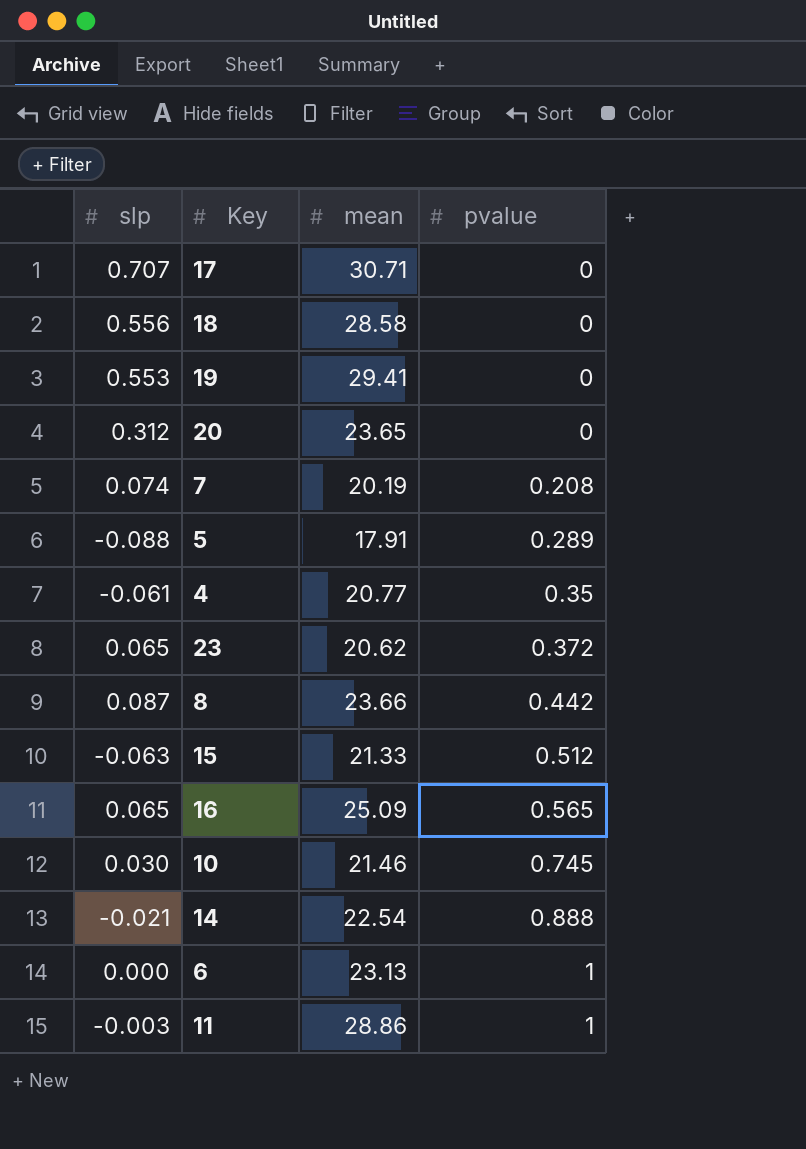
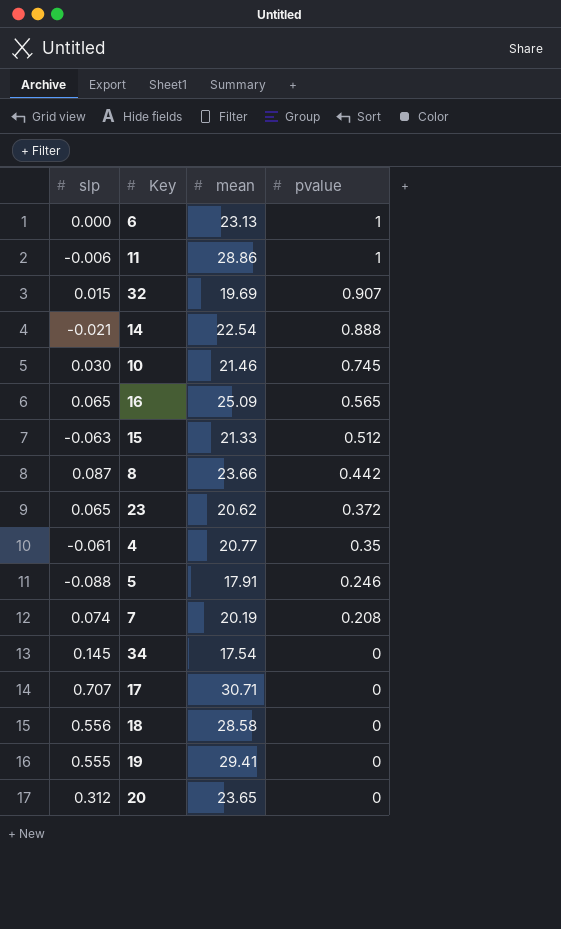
row order: pvalue ascending -> pvalue descending
11 | slp: -0.003 -> -0.006
row 32: none -> 0.015 | 19.69 | 0.907
5 | pvalue: 0.289 -> 0.246
row 34: none -> 0.145 | 17.54 | 0
19 | slp: 0.553 -> 0.555

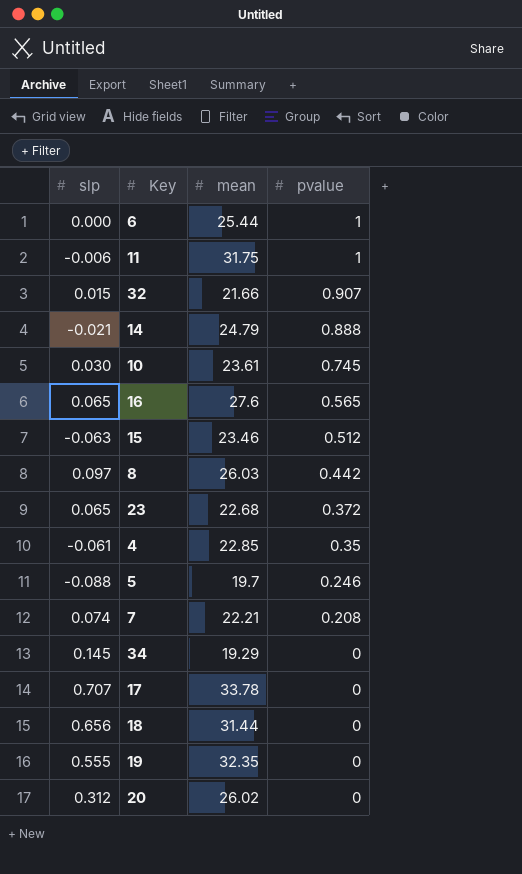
6 | mean: 23.13 -> 25.44
11 | mean: 28.86 -> 31.75
32 | mean: 19.69 -> 21.66
14 | mean: 22.54 -> 24.79
10 | mean: 21.46 -> 23.61
16 | mean: 25.09 -> 27.6
15 | mean: 21.33 -> 23.46
8 | slp: 0.087 -> 0.097
8 | mean: 23.66 -> 26.03
23 | mean: 20.62 -> 22.68
4 | mean: 20.77 -> 22.85
5 | mean: 17.91 -> 19.7
7 | mean: 20.19 -> 22.21
34 | mean: 17.54 -> 19.29
17 | mean: 30.71 -> 33.78
18 | slp: 0.556 -> 0.656
18 | mean: 28.58 -> 31.44
19 | mean: 29.41 -> 32.35
20 | mean: 23.65 -> 26.02

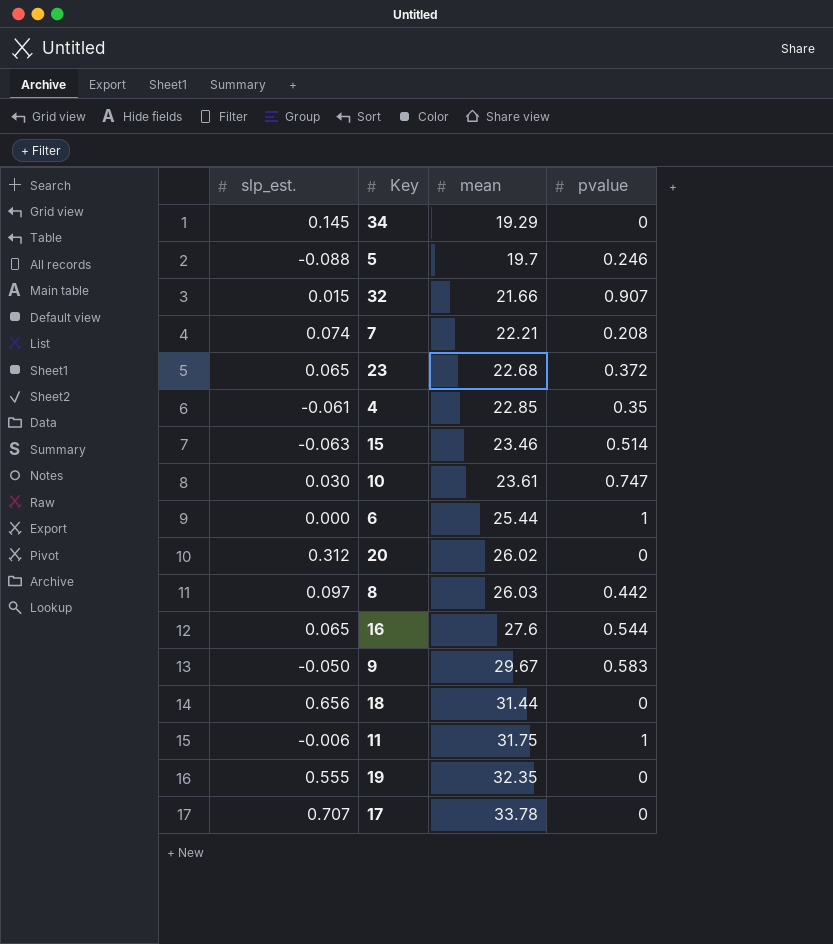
row order: pvalue descending -> mean ascending
column name: slp -> slp_est.
row 14: -0.021 | 24.79 | 0.888 -> none
15 | pvalue: 0.512 -> 0.514
10 | pvalue: 0.745 -> 0.747
16 | pvalue: 0.565 -> 0.544
row 9: none -> -0.050 | 29.67 | 0.583

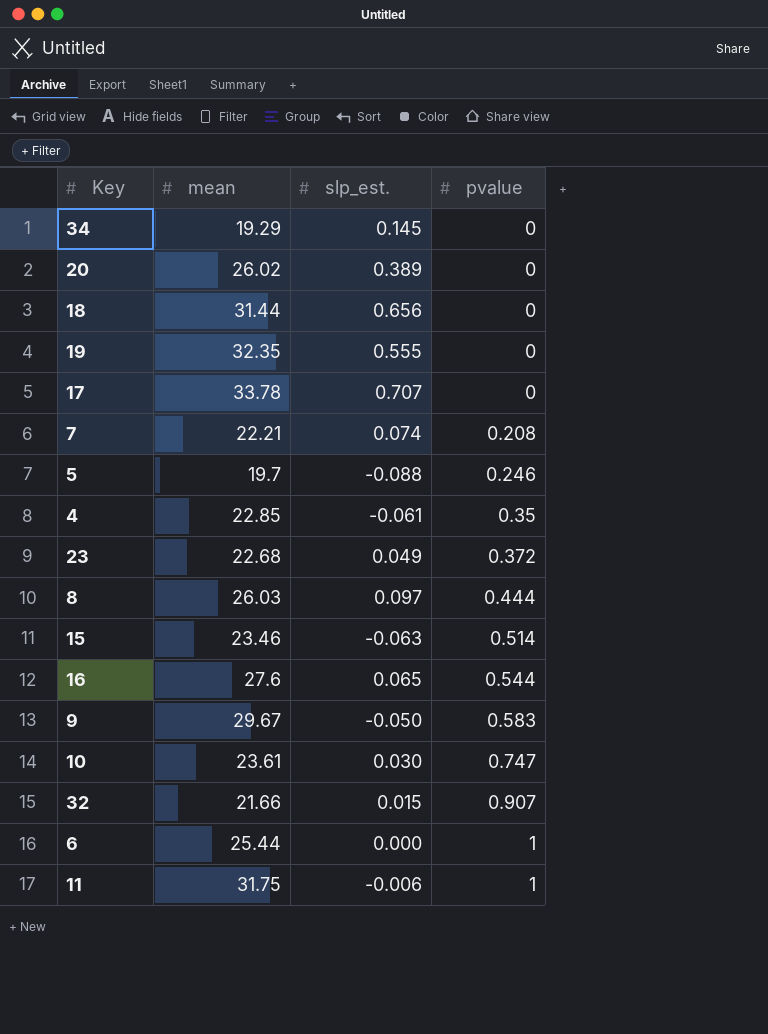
row order: mean ascending -> pvalue ascending
column slp_est. | position: 1 -> 3
20 | slp_est.: 0.312 -> 0.389
23 | slp_est.: 0.065 -> 0.049
8 | pvalue: 0.442 -> 0.444

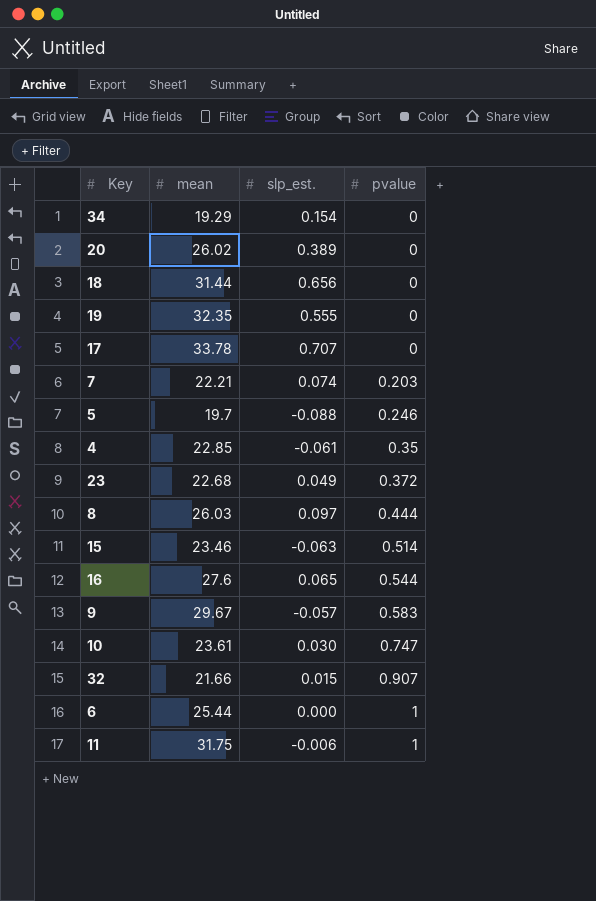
34 | slp_est.: 0.145 -> 0.154
7 | pvalue: 0.208 -> 0.203
9 | slp_est.: -0.050 -> -0.057

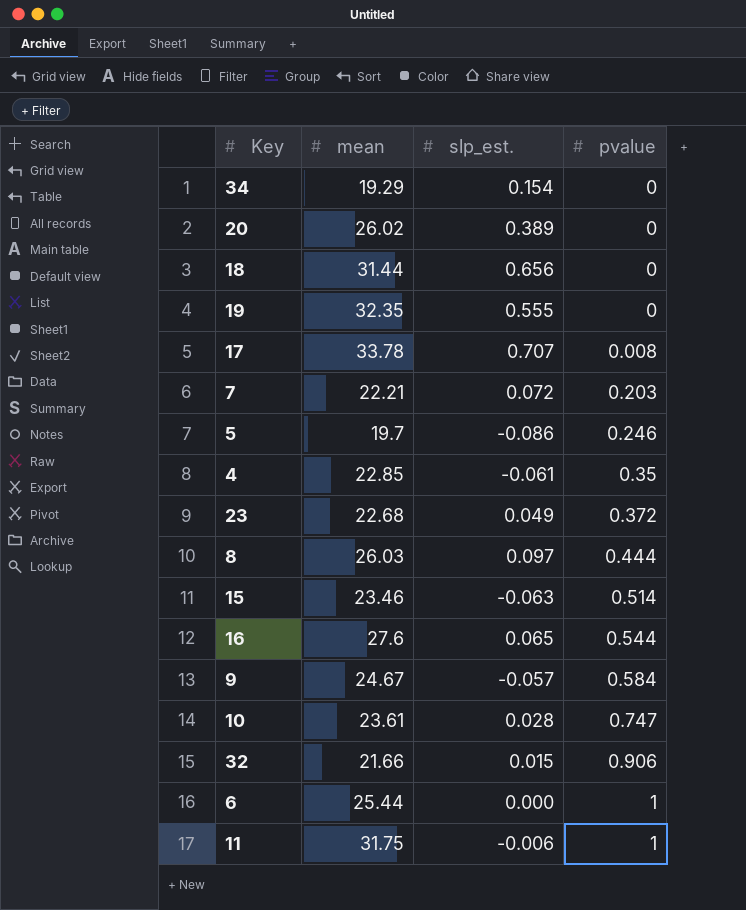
17 | pvalue: 0 -> 0.008
7 | slp_est.: 0.074 -> 0.072
5 | slp_est.: -0.088 -> -0.086
9 | mean: 29.67 -> 24.67
9 | pvalue: 0.583 -> 0.584
10 | slp_est.: 0.030 -> 0.028
32 | pvalue: 0.907 -> 0.906

